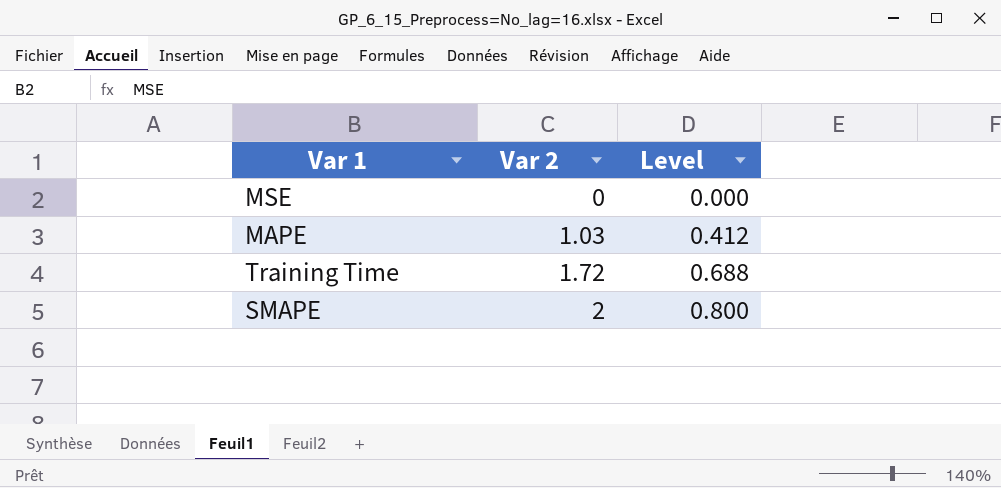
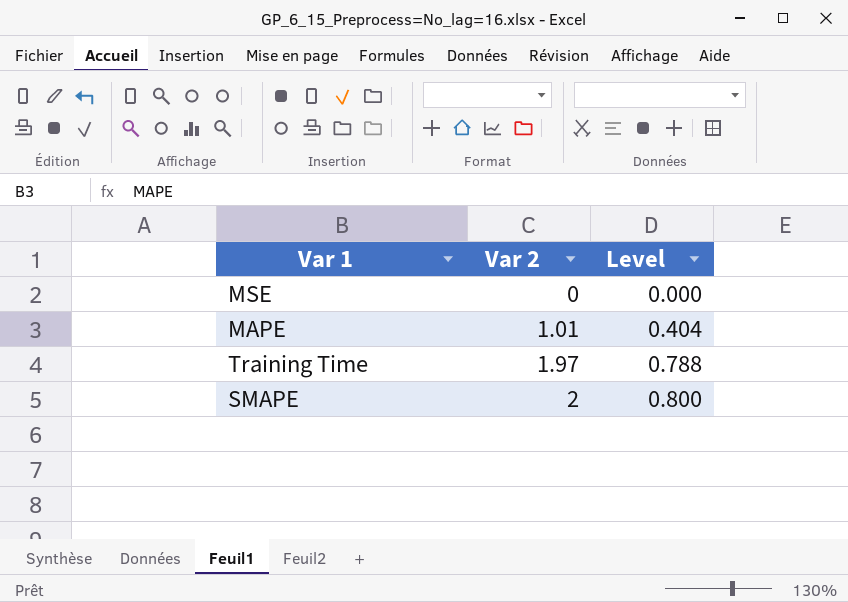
MAPE | Var 2: 1.03 -> 1.01
MAPE | Level: 0.412 -> 0.404
Training Time | Var 2: 1.72 -> 1.97
Training Time | Level: 0.688 -> 0.788

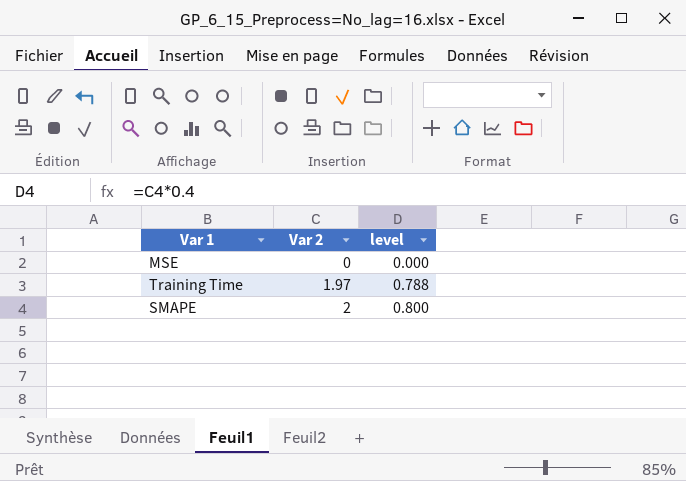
column name: Level -> level
row MAPE: 1.01 | 0.404 -> none

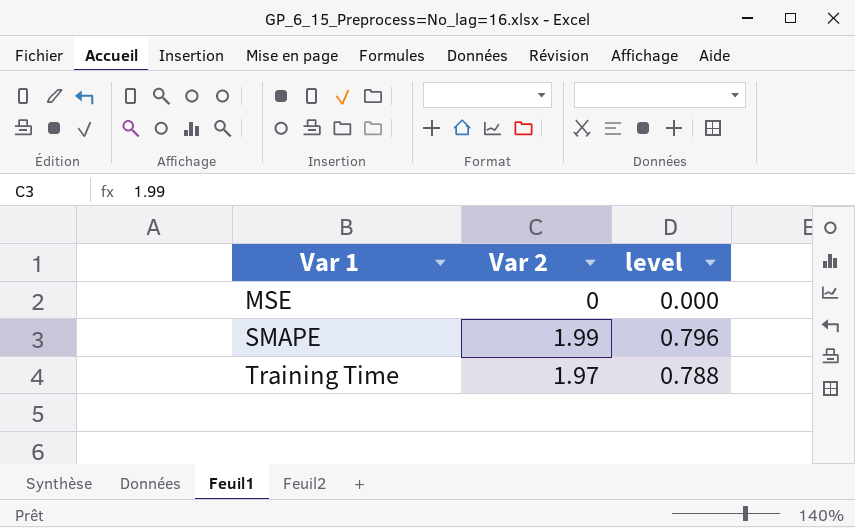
row order: Var 2 ascending -> Var 1 ascending
SMAPE | Var 2: 2 -> 1.99
SMAPE | level: 0.800 -> 0.796

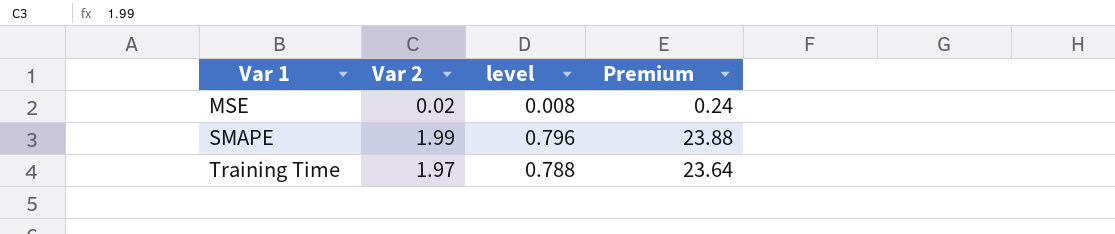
column Premium | formula: none -> [Var 2] * 12
MSE | Var 2: 0 -> 0.02
MSE | level: 0.000 -> 0.008

